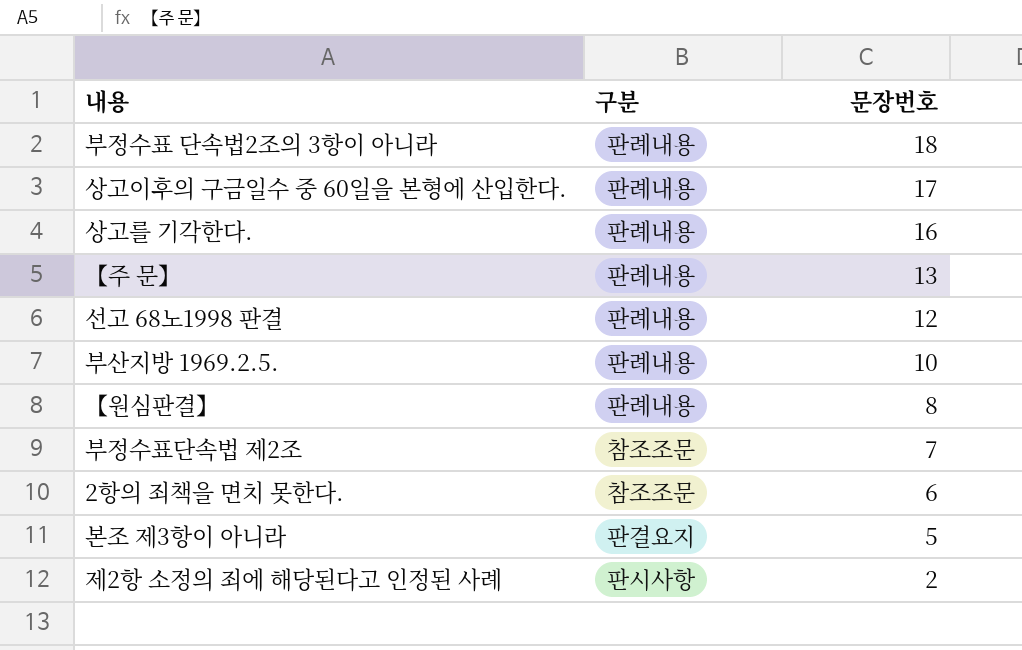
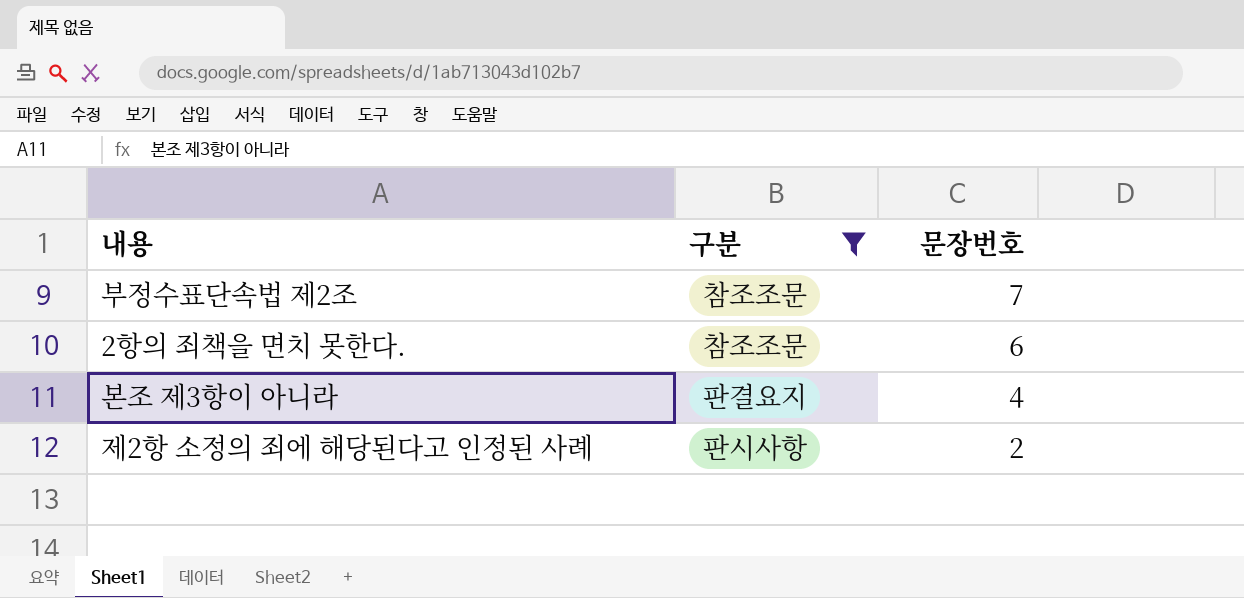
filter: none -> 구분 != 판례내용
본조 제3항이 아니라 | 문장번호: 5 -> 4

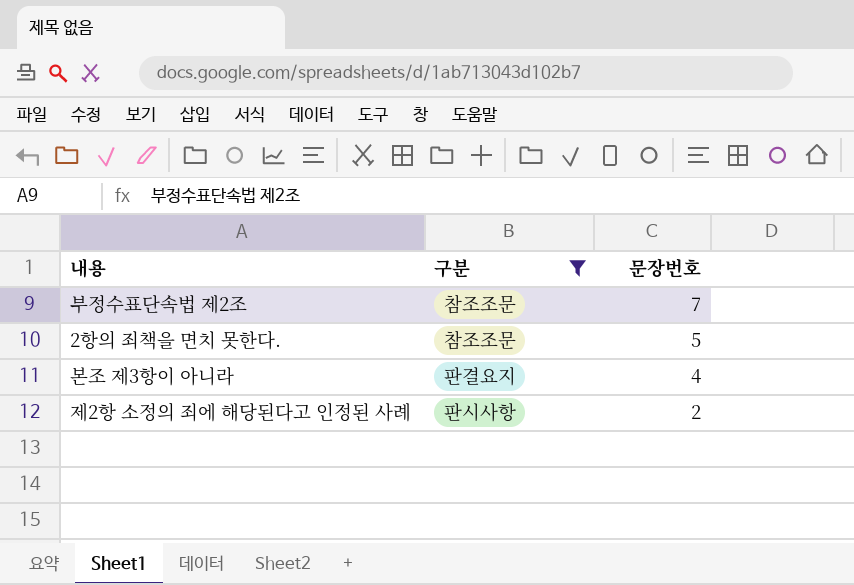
2항의 죄책을 면치 못한다. | 문장번호: 6 -> 5

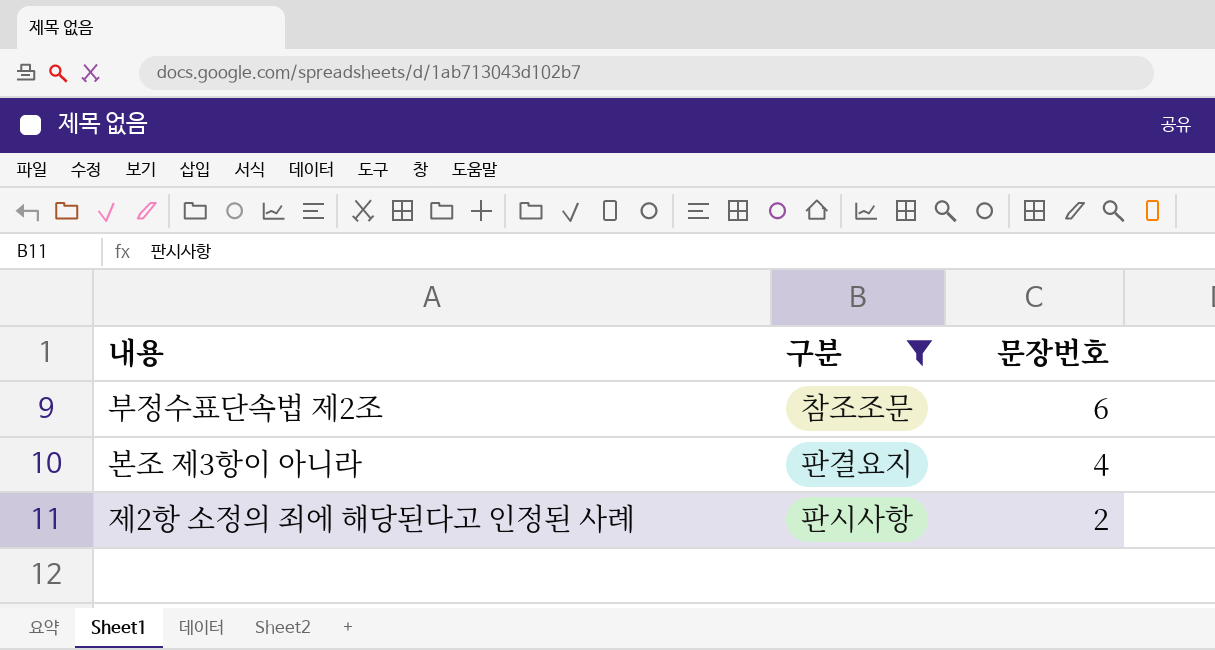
row 2항의 죄책을 면치 못한다.: 참조조문 | 5 -> none
부정수표단속법 제2조 | 문장번호: 7 -> 6

